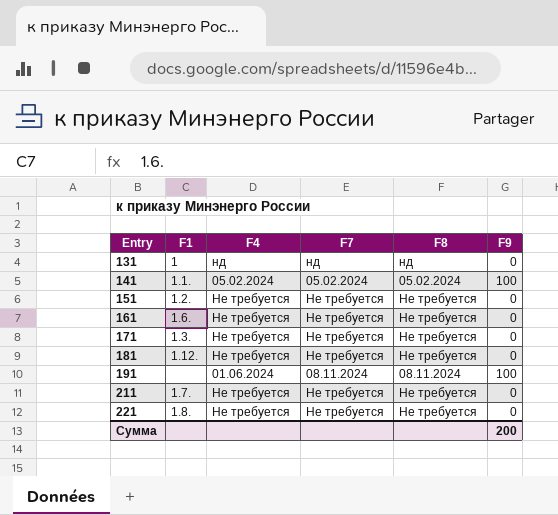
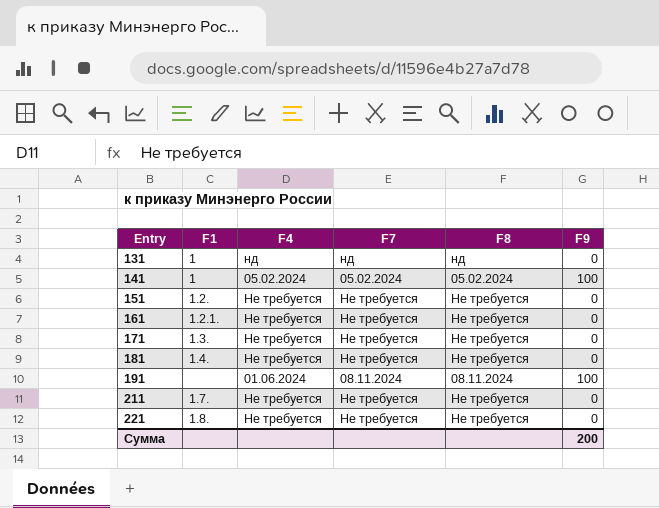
141 | F1: 1.1. -> 1
161 | F1: 1.6. -> 1.2.1.
181 | F1: 1.12. -> 1.4.

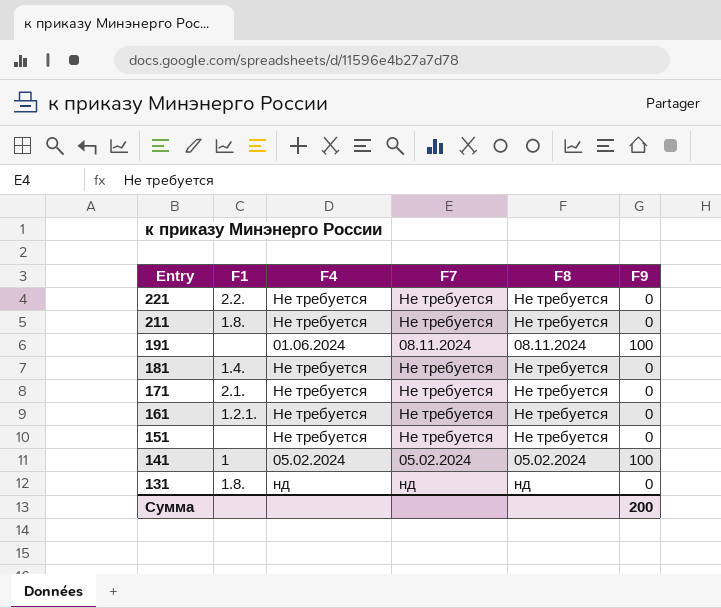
row order: Entry ascending -> Entry descending
221 | F1: 1.8. -> 2.2.
211 | F1: 1.7. -> 1.8.
171 | F1: 1.3. -> 2.1.
151 | F1: 1.2. -> none
131 | F1: 1 -> 1.8.

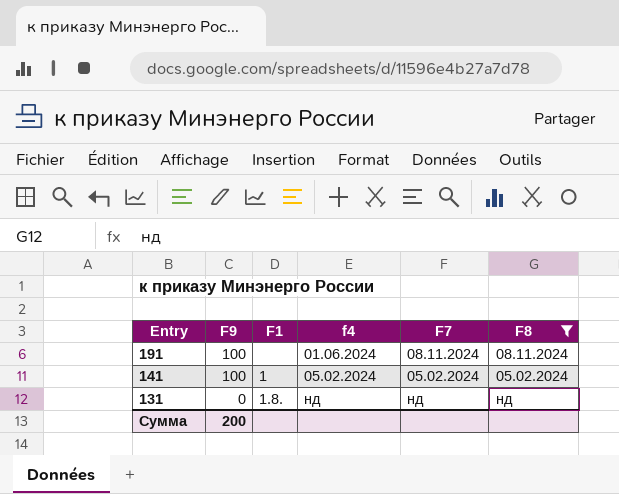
filter: none -> F8 != Не требуется
column F9 | position: 6 -> 2
column name: F4 -> f4

